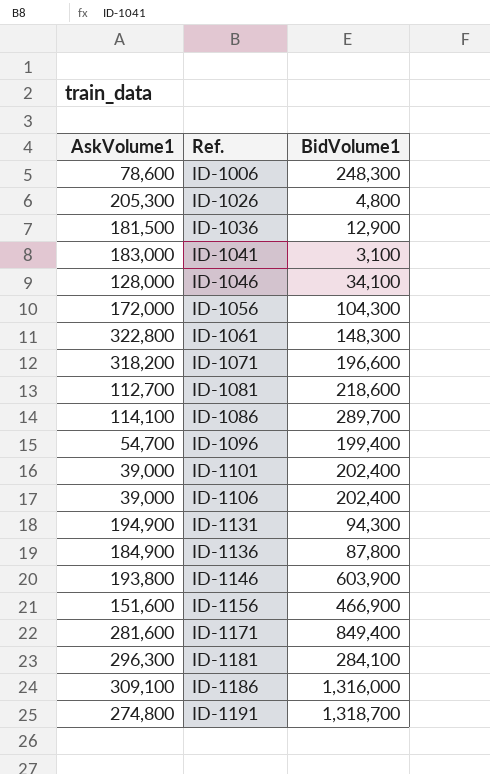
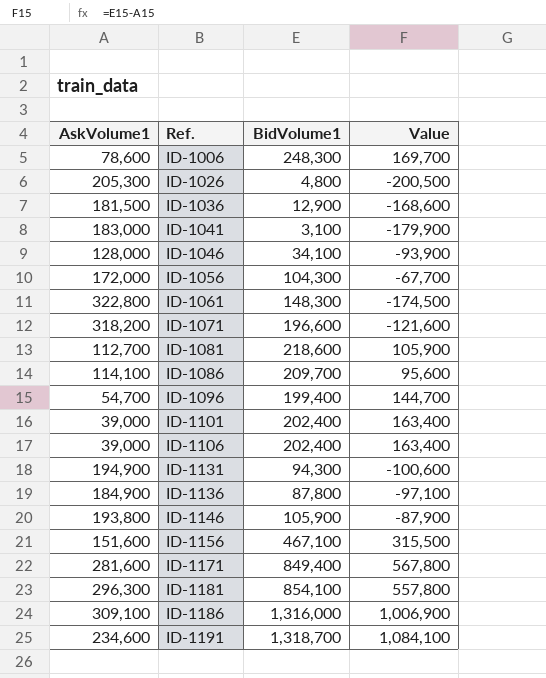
column Value | formula: none -> [BidVolume1] - [AskVolume1]
ID-1086 | BidVolume1: 289,700 -> 209,700
ID-1146 | BidVolume1: 603,900 -> 105,900
ID-1156 | BidVolume1: 466,900 -> 467,100
ID-1181 | BidVolume1: 284,100 -> 854,100
ID-1191 | AskVolume1: 274,800 -> 234,600

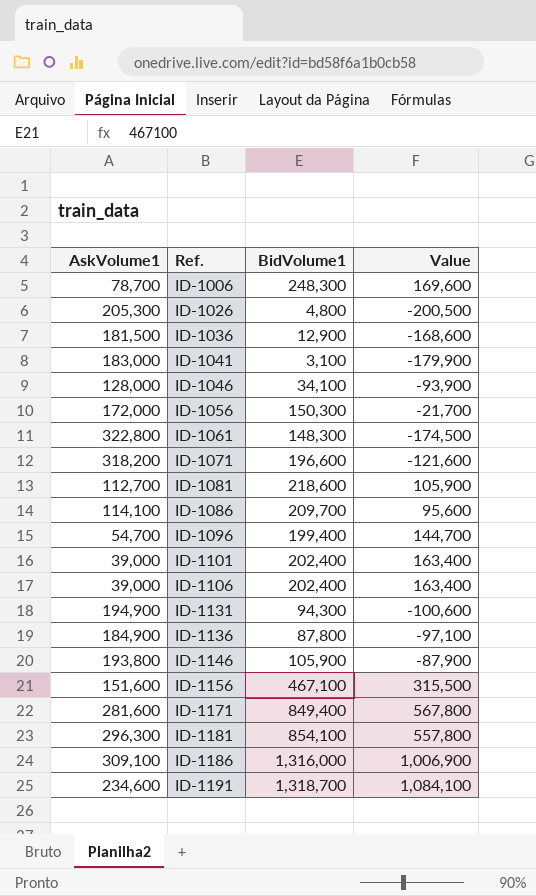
ID-1006 | AskVolume1: 78,600 -> 78,700
ID-1006 | Value: 169,700 -> 169,600
ID-1056 | BidVolume1: 104,300 -> 150,300
ID-1056 | Value: -67,700 -> -21,700

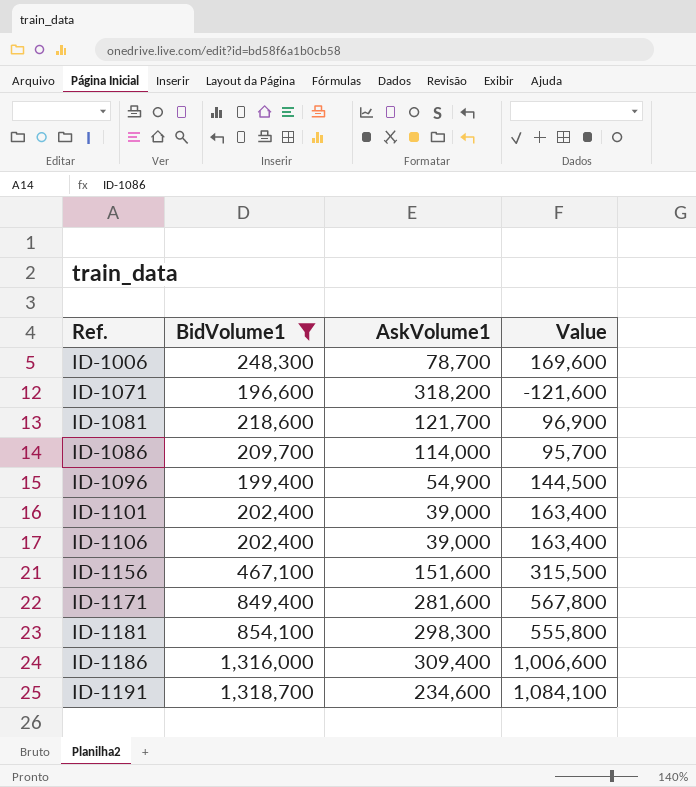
filter: none -> BidVolume1 >= 196,600
column AskVolume1 | position: 1 -> 3
ID-1081 | AskVolume1: 112,700 -> 121,700
ID-1081 | Value: 105,900 -> 96,900
ID-1086 | AskVolume1: 114,100 -> 114,000
ID-1086 | Value: 95,600 -> 95,700
ID-1096 | AskVolume1: 54,700 -> 54,900
ID-1096 | Value: 144,700 -> 144,500
ID-1181 | AskVolume1: 296,300 -> 298,300
ID-1181 | Value: 557,800 -> 555,800
ID-1186 | AskVolume1: 309,100 -> 309,400
ID-1186 | Value: 1,006,900 -> 1,006,600

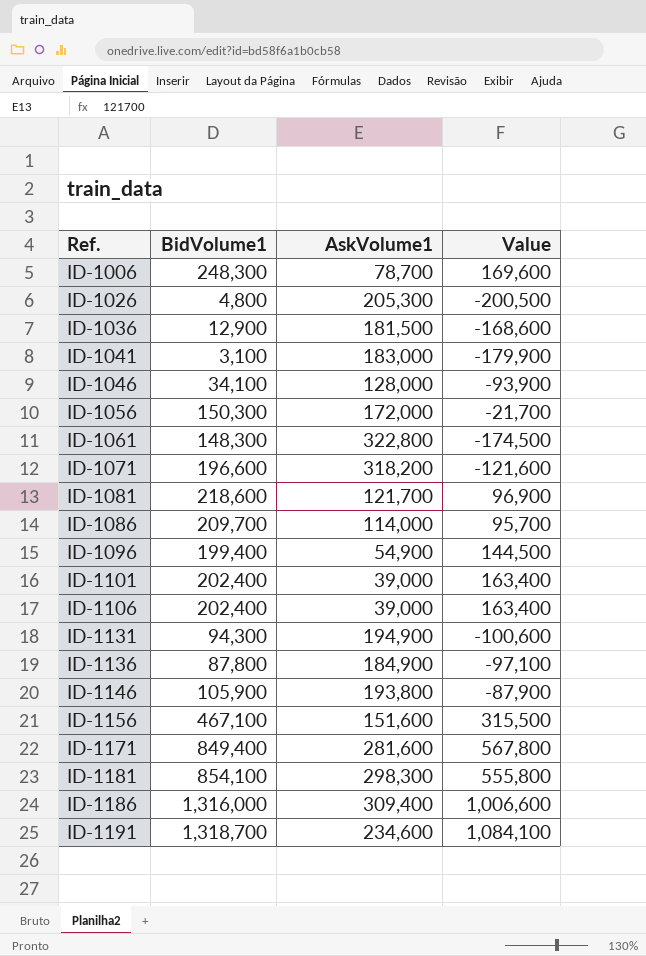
filter: BidVolume1 >= 196,600 -> none

